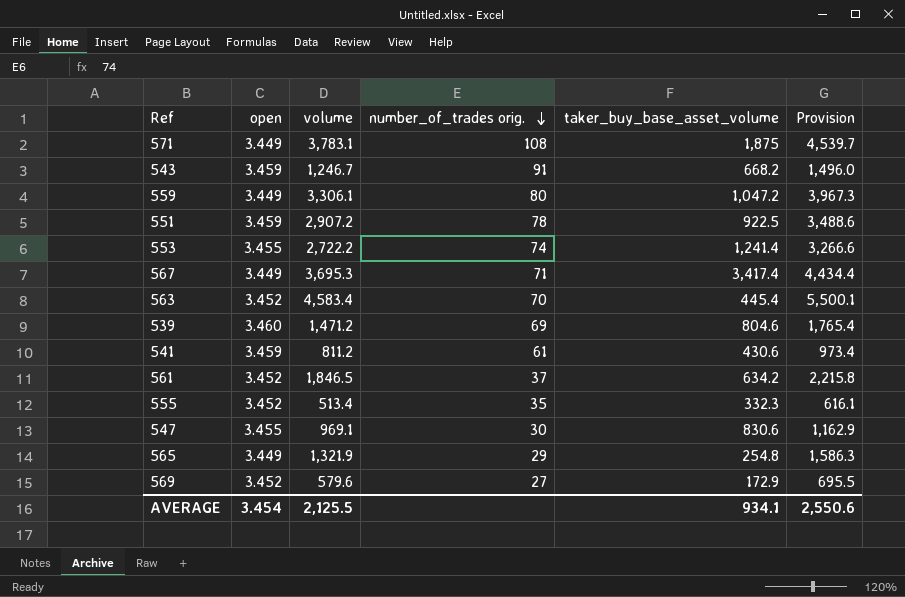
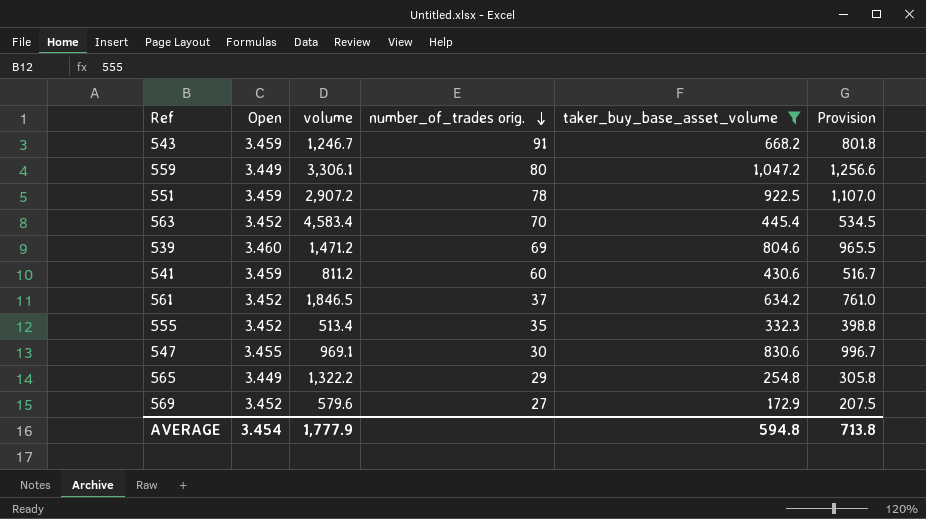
filter: none -> taker_buy_base_asset_volume <= 1,047.2
column name: open -> Open
column Provision | formula: [volume] * 1.2 -> [taker_buy_base_asset_volume] * 1.2
541 | number_of_trades orig.: 61 -> 60
565 | volume: 1,321.9 -> 1,322.2
AVERAGE | volume: 2,125.5 -> 1,777.9
AVERAGE | taker_buy_base_asset_volume: 934.1 -> 594.8
AVERAGE | Provision: 2,550.6 -> 713.8

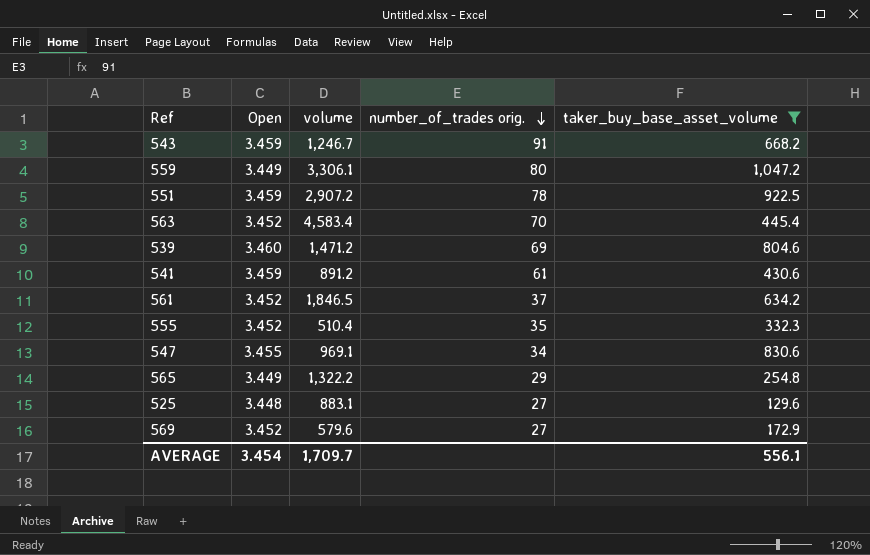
column Provision | formula: [taker_buy_base_asset_volume] * 1.2 -> none
541 | volume: 811.2 -> 891.2
541 | number_of_trades orig.: 60 -> 61
555 | volume: 513.4 -> 510.4
547 | number_of_trades orig.: 30 -> 34
row 525: none -> 3.448 | 883.1 | 27 | 129.6
AVERAGE | volume: 1,777.9 -> 1,709.7
AVERAGE | taker_buy_base_asset_volume: 594.8 -> 556.1

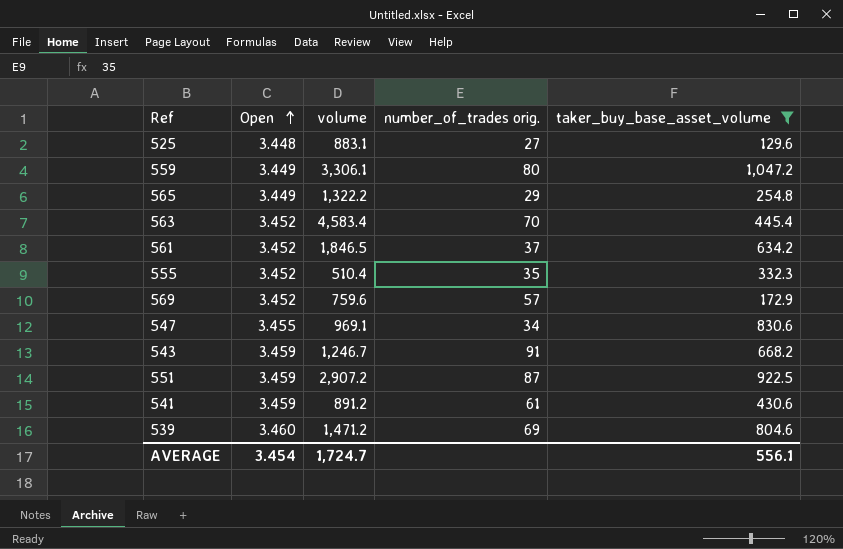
row order: number_of_trades orig. descending -> Open ascending
569 | volume: 579.6 -> 759.6
569 | number_of_trades orig.: 27 -> 57
551 | number_of_trades orig.: 78 -> 87
AVERAGE | volume: 1,709.7 -> 1,724.7

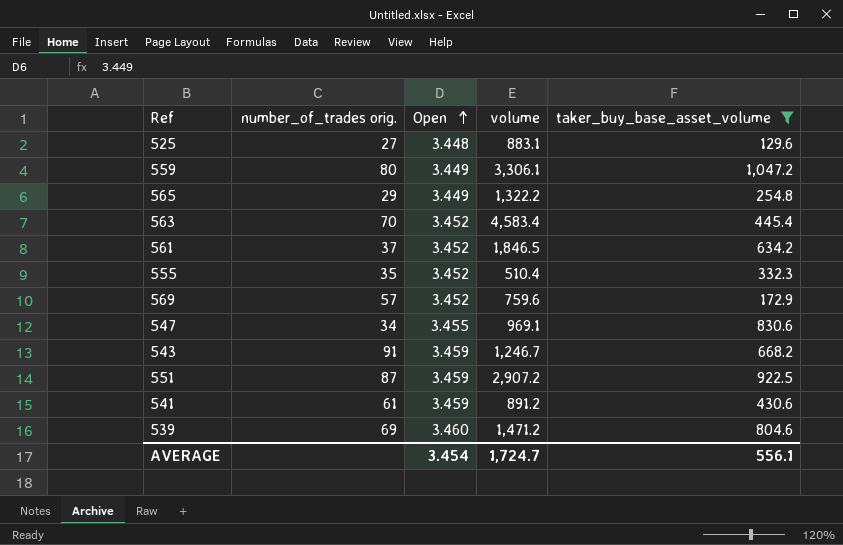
column number_of_trades orig. | position: 4 -> 2

